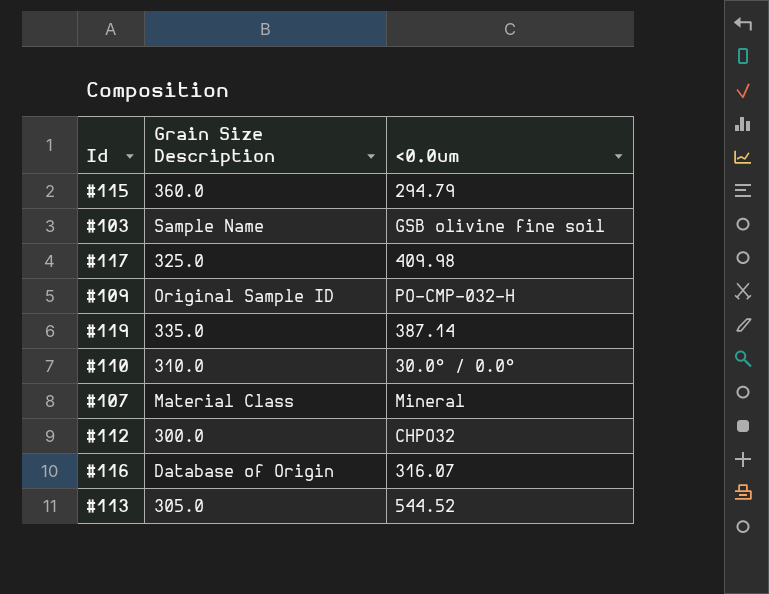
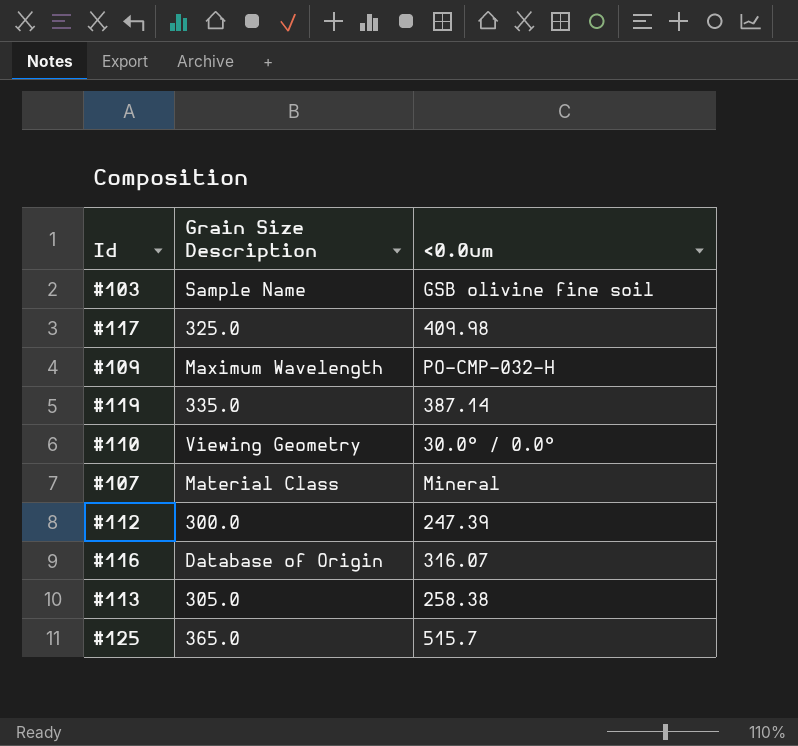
row #115: 360.0 | 294.79 -> none
#109 | Grain Size Description: Original Sample ID -> Maximum Wavelength
#110 | Grain Size Description: 310.0 -> Viewing Geometry
#112 | <0.0um: CHPO32 -> 247.39
#113 | <0.0um: 544.52 -> 258.38
row #125: none -> 365.0 | 515.7

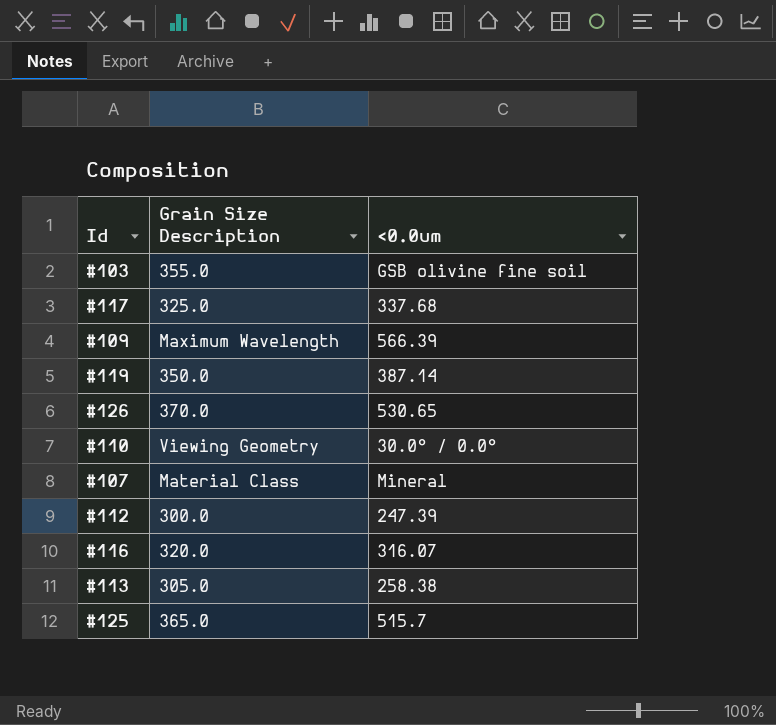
#103 | Grain Size Description: Sample Name -> 355.0
#117 | <0.0um: 409.98 -> 337.68
#109 | <0.0um: PO-CMP-032-H -> 566.39
#119 | Grain Size Description: 335.0 -> 350.0
row #126: none -> 370.0 | 530.65
#116 | Grain Size Description: Database of Origin -> 320.0

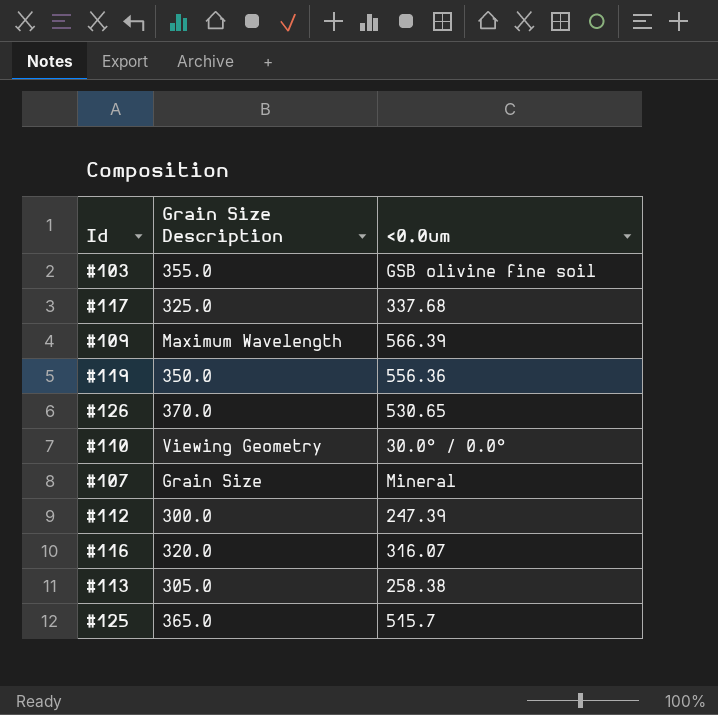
#119 | <0.0um: 387.14 -> 556.36
#107 | Grain Size Description: Material Class -> Grain Size

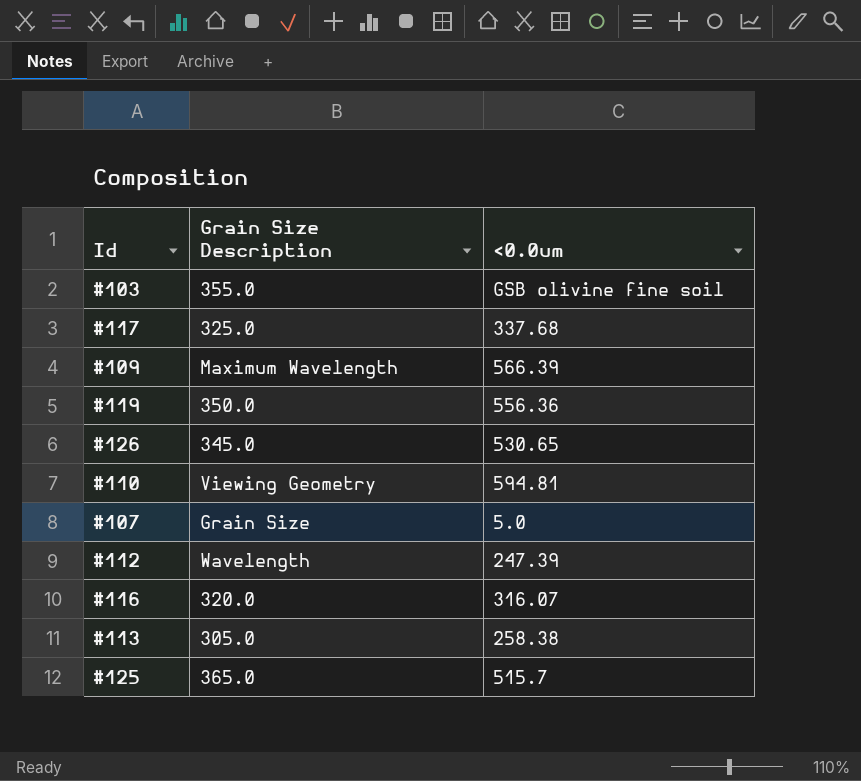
#126 | Grain Size Description: 370.0 -> 345.0
#110 | <0.0um: 30.0° / 0.0° -> 594.81
#107 | <0.0um: Mineral -> 5.0
#112 | Grain Size Description: 300.0 -> Wavelength

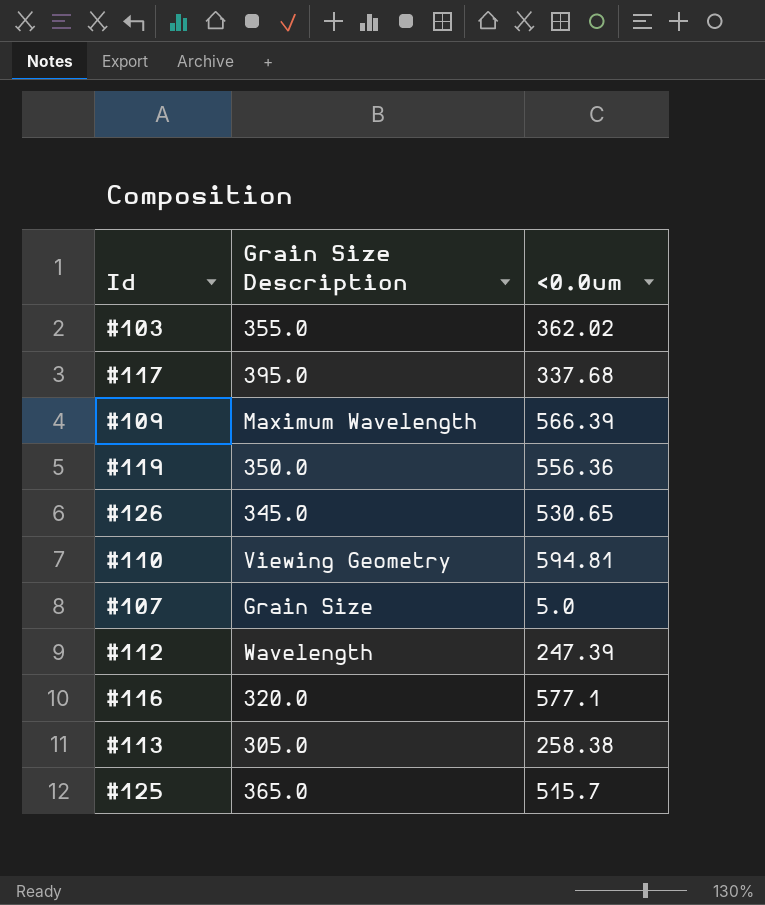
#103 | <0.0um: GSB olivine fine soil -> 362.02
#117 | Grain Size Description: 325.0 -> 395.0
#116 | <0.0um: 316.07 -> 577.1

